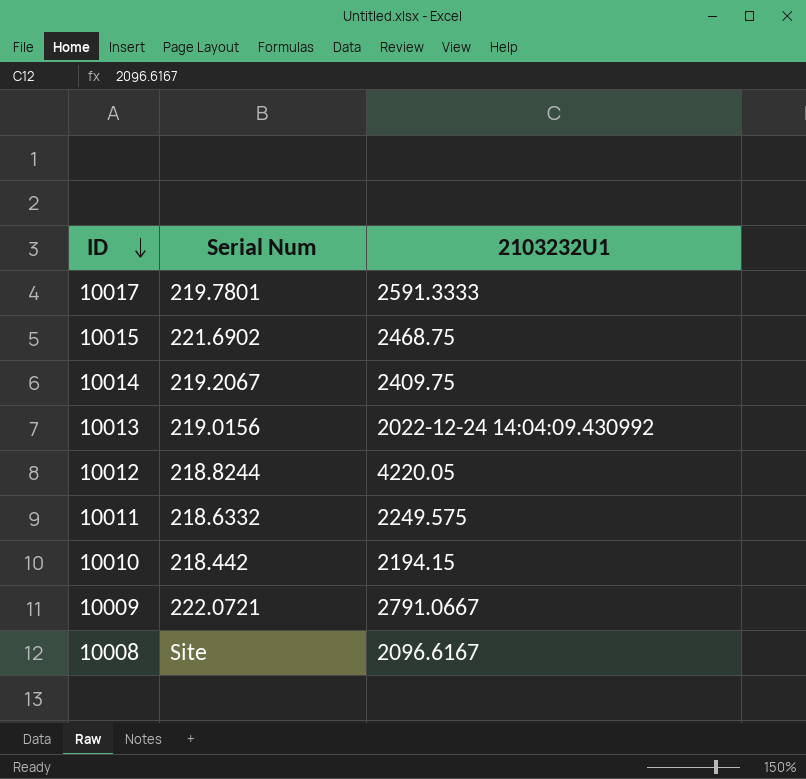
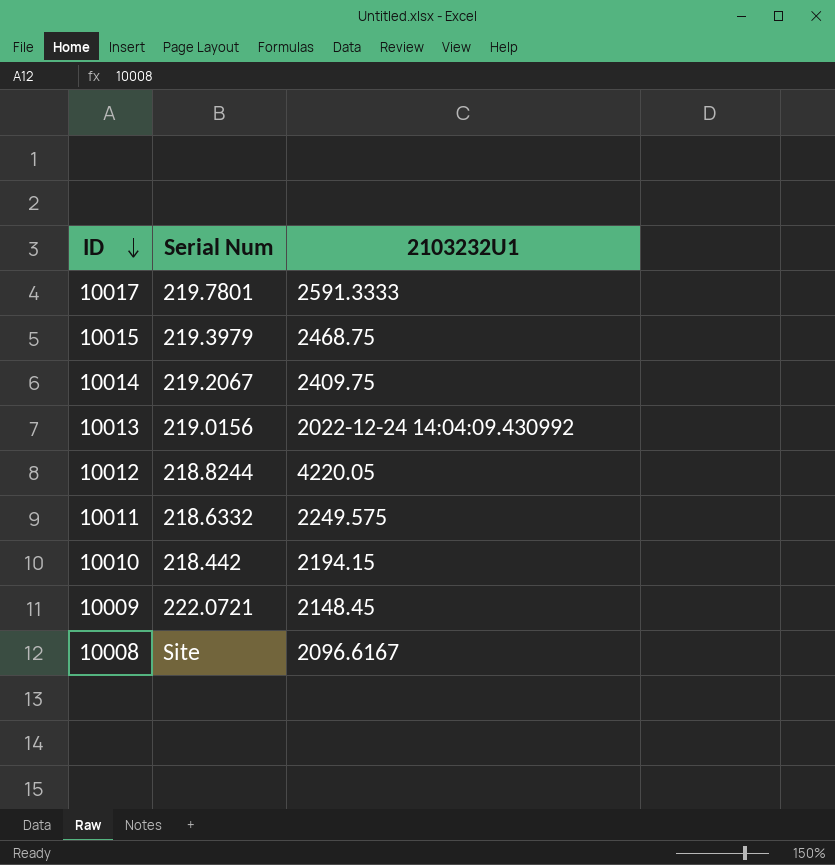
10015 | Serial Num: 221.6902 -> 219.3979
10009 | 2103232U1: 2791.0667 -> 2148.45

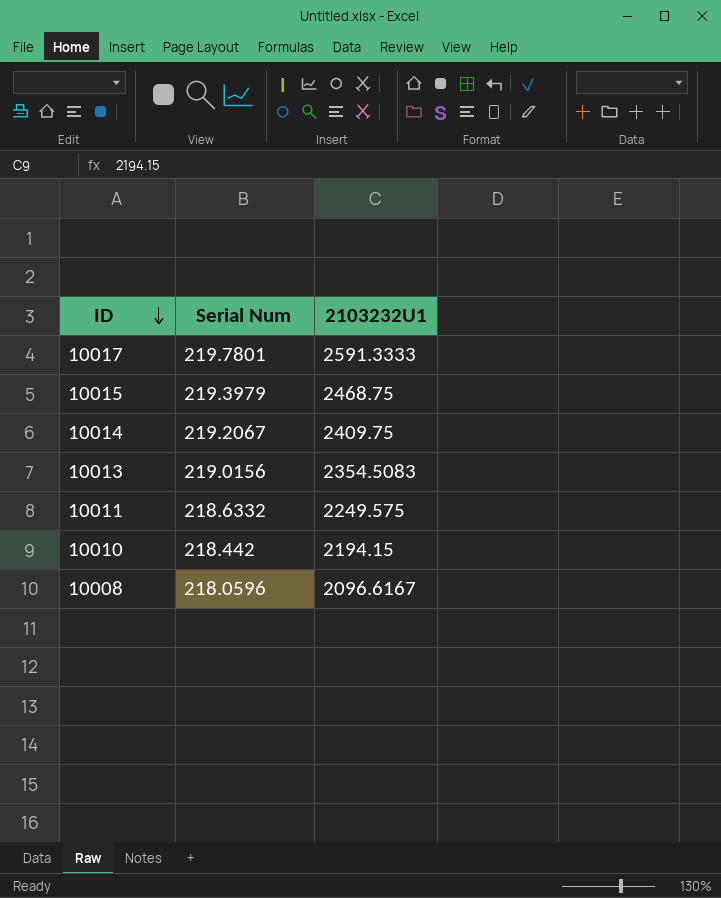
row 10012: 218.8244 | 4220.05 -> none
row 10009: 222.0721 | 2148.45 -> none
10013 | 2103232U1: 2022-12-24 14:04:09.430992 -> 2354.5083
10008 | Serial Num: Site -> 218.0596

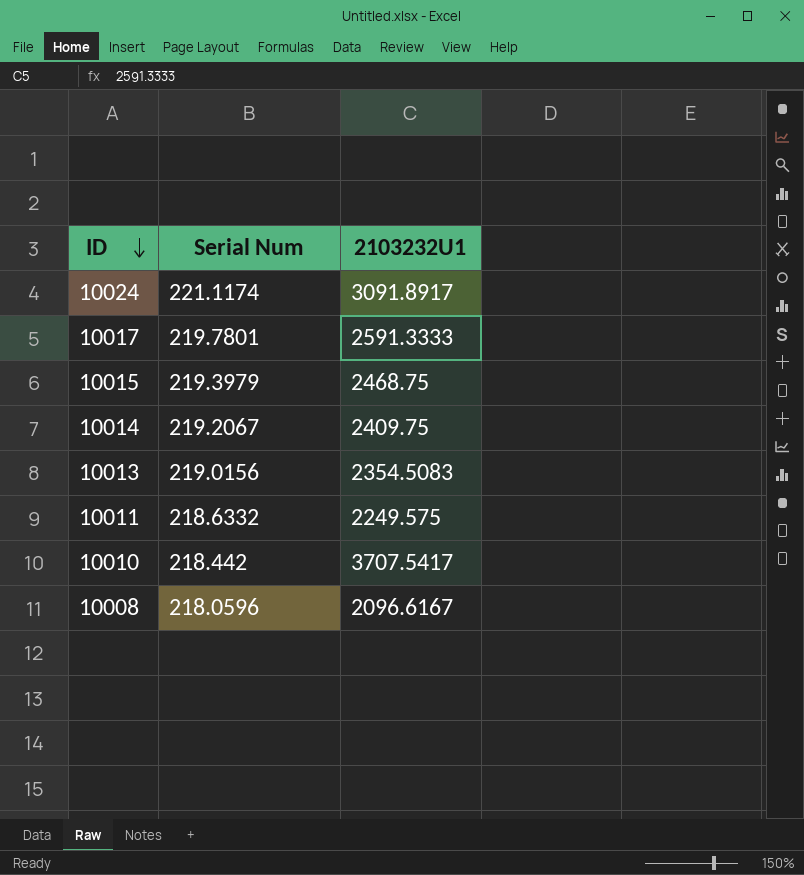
row 10024: none -> 221.1174 | 3091.8917
10010 | 2103232U1: 2194.15 -> 3707.5417

